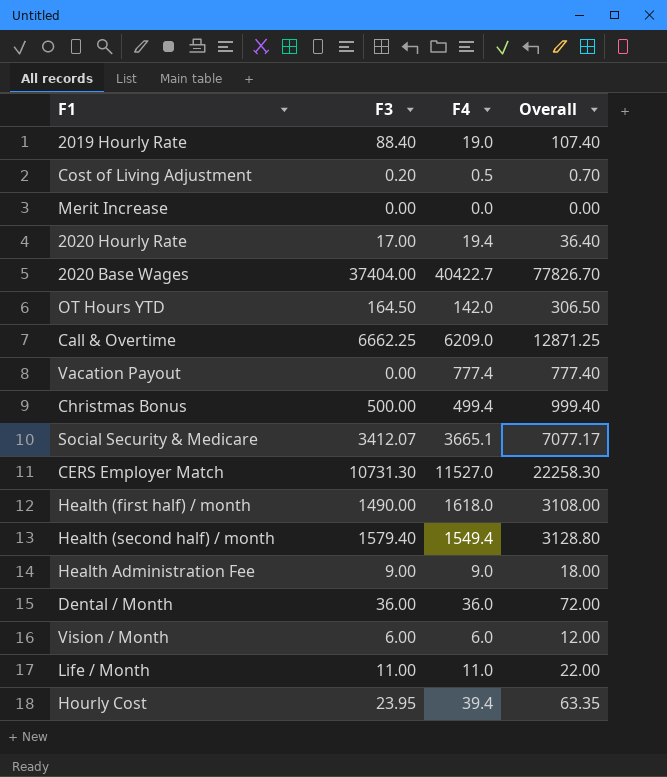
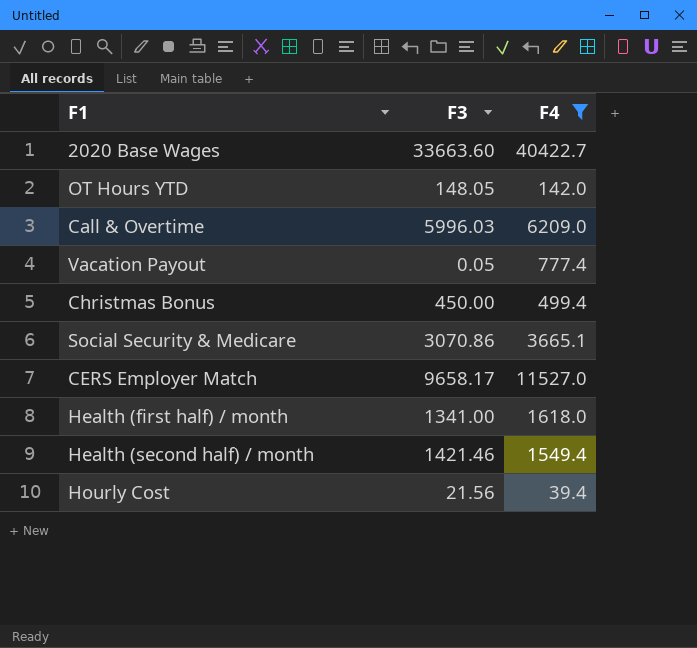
filter: none -> F4 >= 39.4
column Overall | formula: [F3] + [F4] -> none
2020 Base Wages | F3: 37404.00 -> 33663.60
OT Hours YTD | F3: 164.50 -> 148.05
Call & Overtime | F3: 6662.25 -> 5996.03
Vacation Payout | F3: 0.00 -> 0.05
Christmas Bonus | F3: 500.00 -> 450.00
Social Security & Medicare | F3: 3412.07 -> 3070.86
CERS Employer Match | F3: 10731.30 -> 9658.17
Health (first half) / month | F3: 1490.00 -> 1341.00
Health (second half) / month | F3: 1579.40 -> 1421.46
Hourly Cost | F3: 23.95 -> 21.56

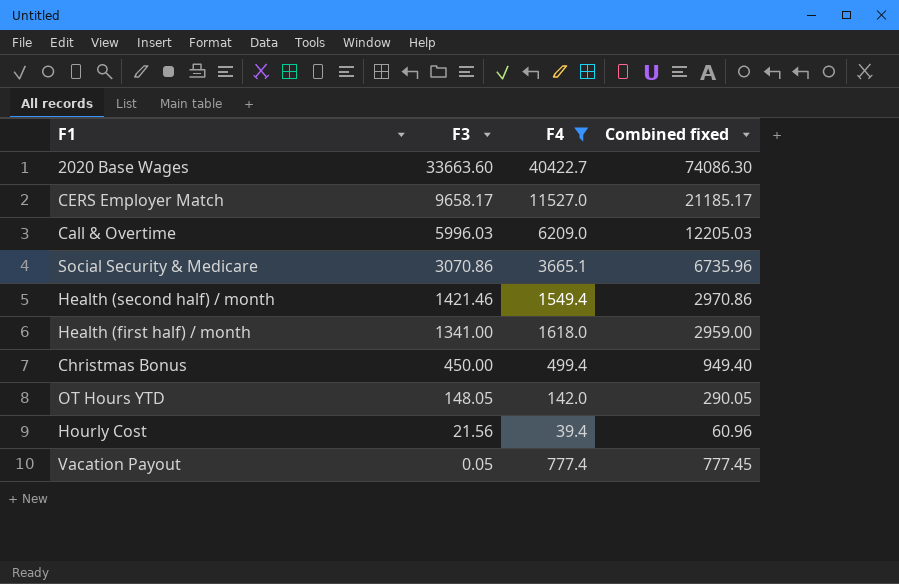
row order: none -> F3 descending
column Combined fixed | formula: none -> [F3] + [F4]

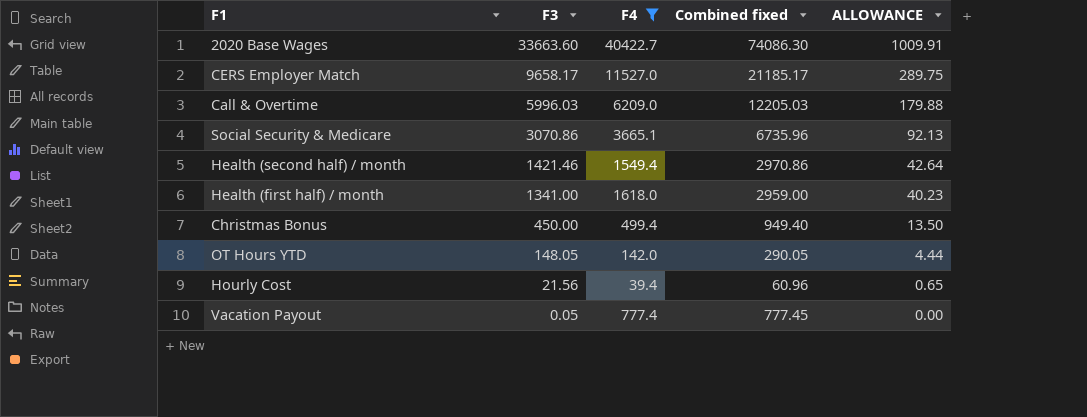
column ALLOWANCE | formula: none -> [F3] * 0.03

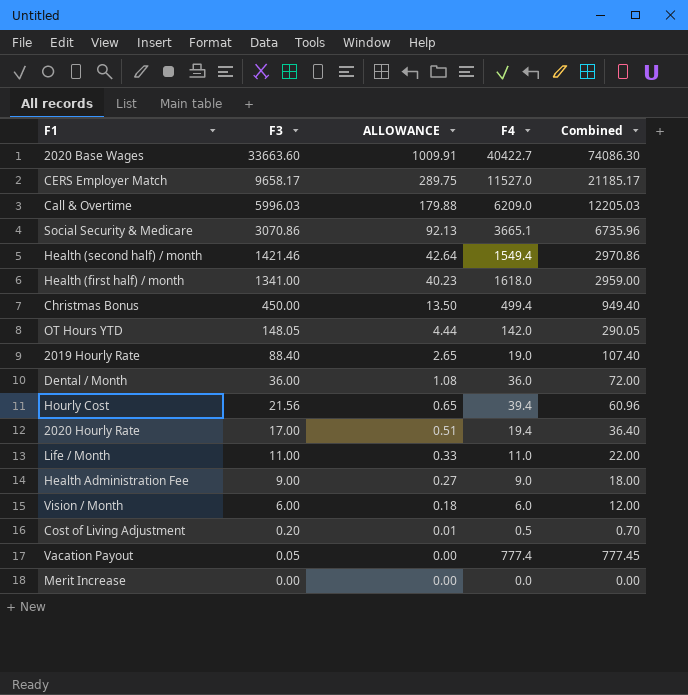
filter: F4 >= 39.4 -> none
column ALLOWANCE | position: 5 -> 3
column name: Combined fixed -> Combined

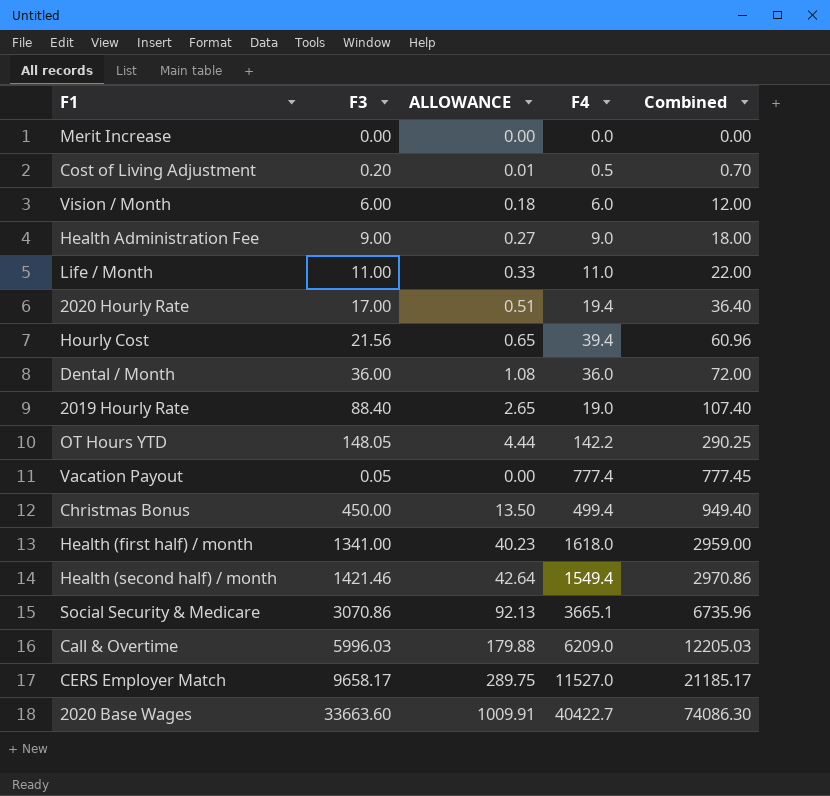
row order: F3 descending -> Combined ascending
OT Hours YTD | F4: 142.0 -> 142.2
OT Hours YTD | Combined: 290.05 -> 290.25

